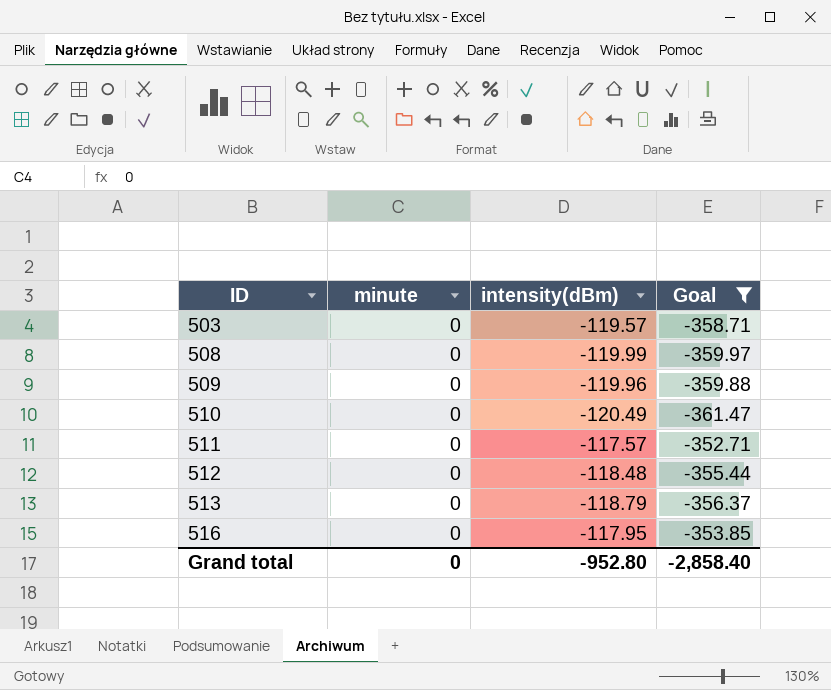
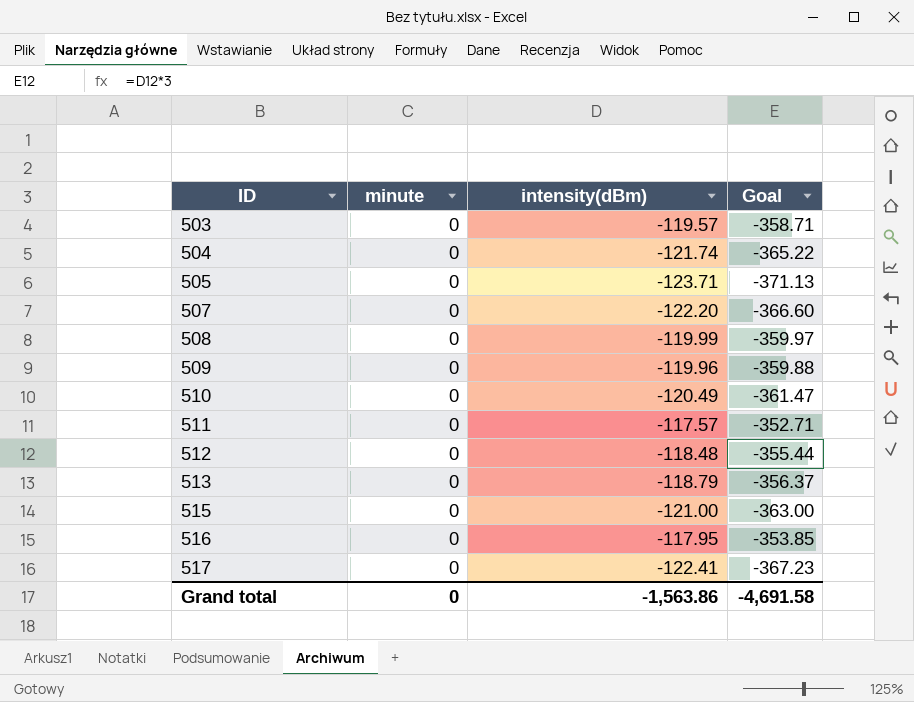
filter: Goal >= -361.47 -> none
Grand total | intensity(dBm): -952.80 -> -1,563.86
Grand total | Goal: -2,858.40 -> -4,691.58

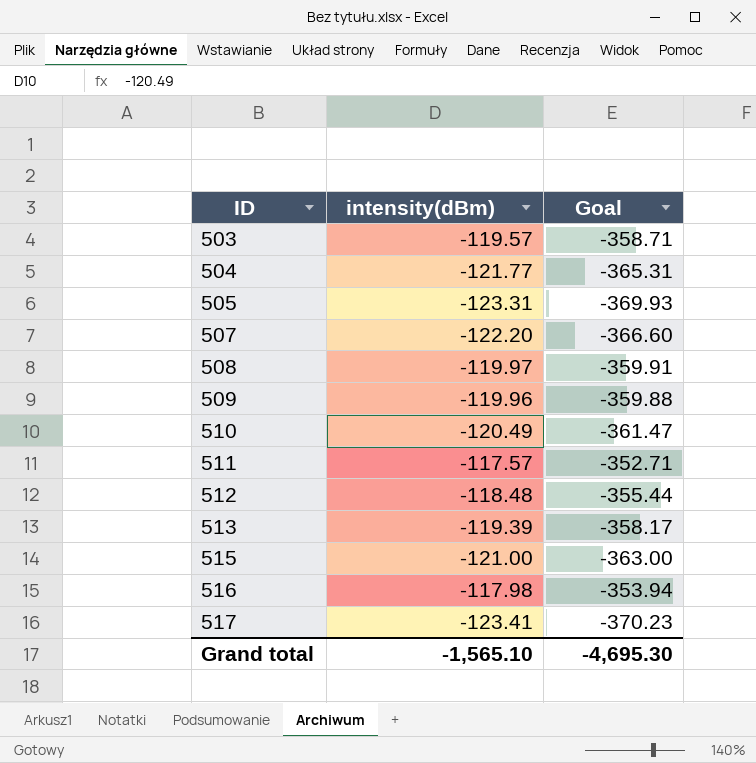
column minute | position: 2 -> none
504 | intensity(dBm): -121.74 -> -121.77
504 | Goal: -365.22 -> -365.31
505 | intensity(dBm): -123.71 -> -123.31
505 | Goal: -371.13 -> -369.93
508 | intensity(dBm): -119.99 -> -119.97
508 | Goal: -359.97 -> -359.91
513 | intensity(dBm): -118.79 -> -119.39
513 | Goal: -356.37 -> -358.17
516 | intensity(dBm): -117.95 -> -117.98
516 | Goal: -353.85 -> -353.94
517 | intensity(dBm): -122.41 -> -123.41
517 | Goal: -367.23 -> -370.23
Grand total | intensity(dBm): -1,563.86 -> -1,565.10
Grand total | Goal: -4,691.58 -> -4,695.30

